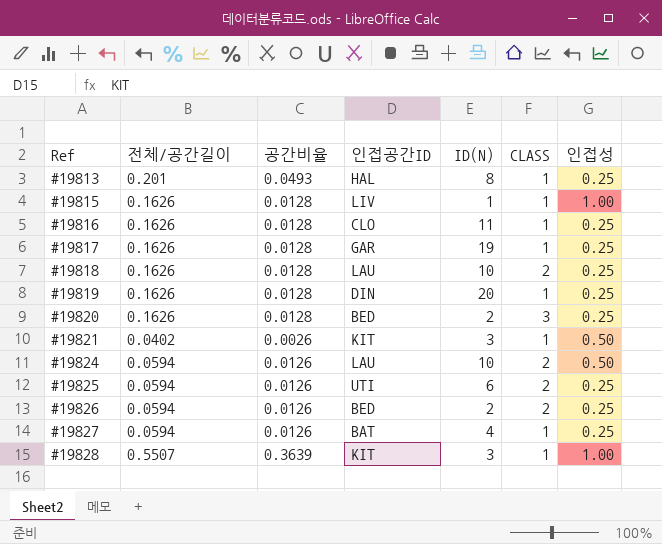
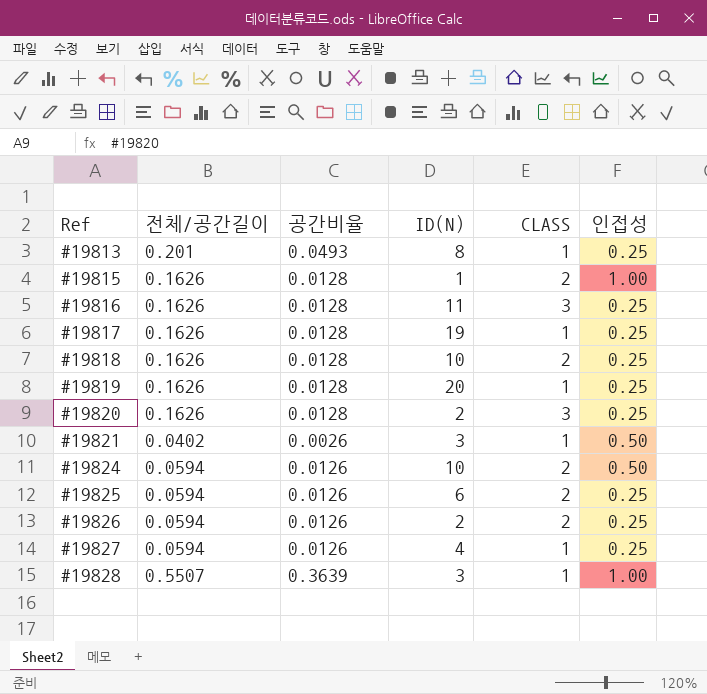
column 인접공간ID | position: 4 -> none
#19815 | CLASS: 1 -> 2
#19816 | CLASS: 1 -> 3

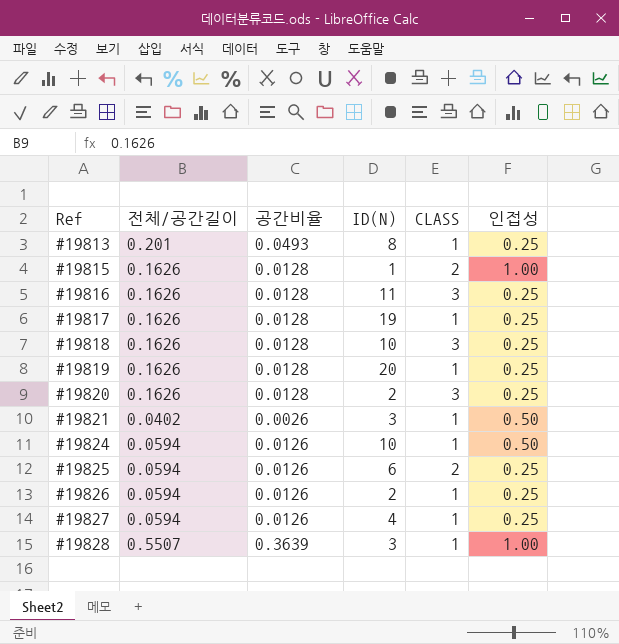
#19818 | CLASS: 2 -> 3
#19824 | CLASS: 2 -> 1
#19826 | CLASS: 2 -> 1

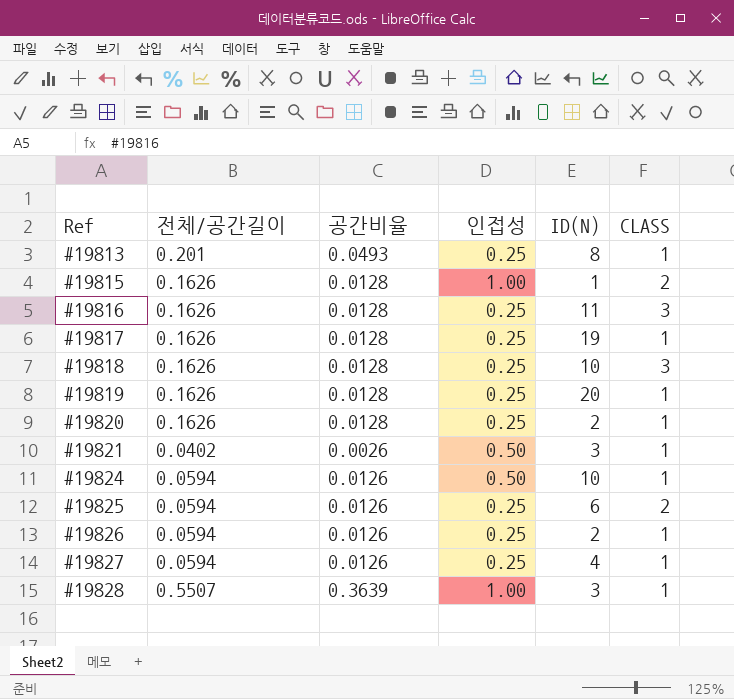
column 인접성 | position: 6 -> 4
#19820 | CLASS: 3 -> 1

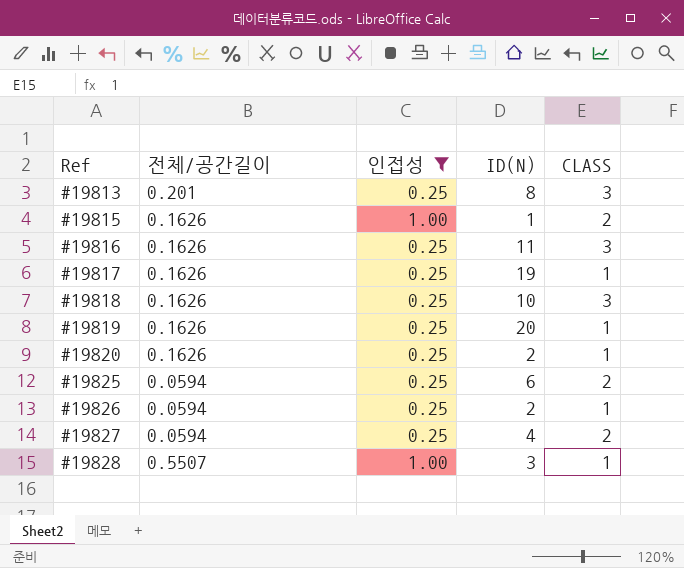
filter: none -> 인접성 != 0.50
column 공간비율 | position: 3 -> none
#19813 | CLASS: 1 -> 3
#19827 | CLASS: 1 -> 2

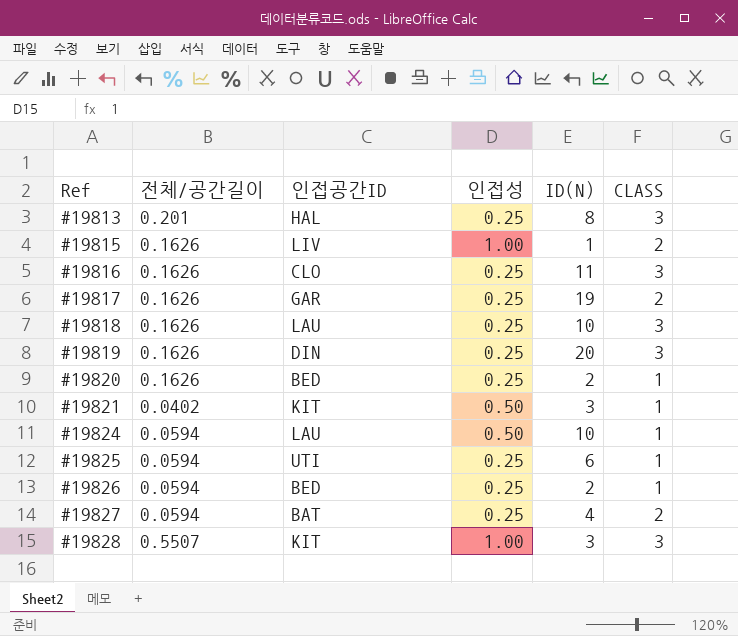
filter: 인접성 != 0.50 -> none
column 인접공간ID | position: none -> 3
#19817 | CLASS: 1 -> 2
#19819 | CLASS: 1 -> 3
#19825 | CLASS: 2 -> 1
#19828 | CLASS: 1 -> 3

